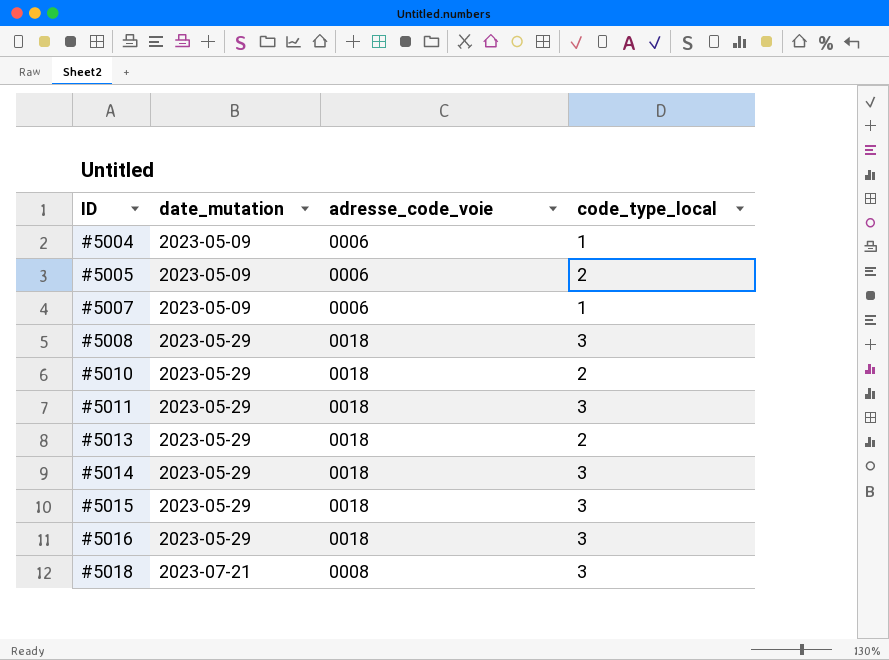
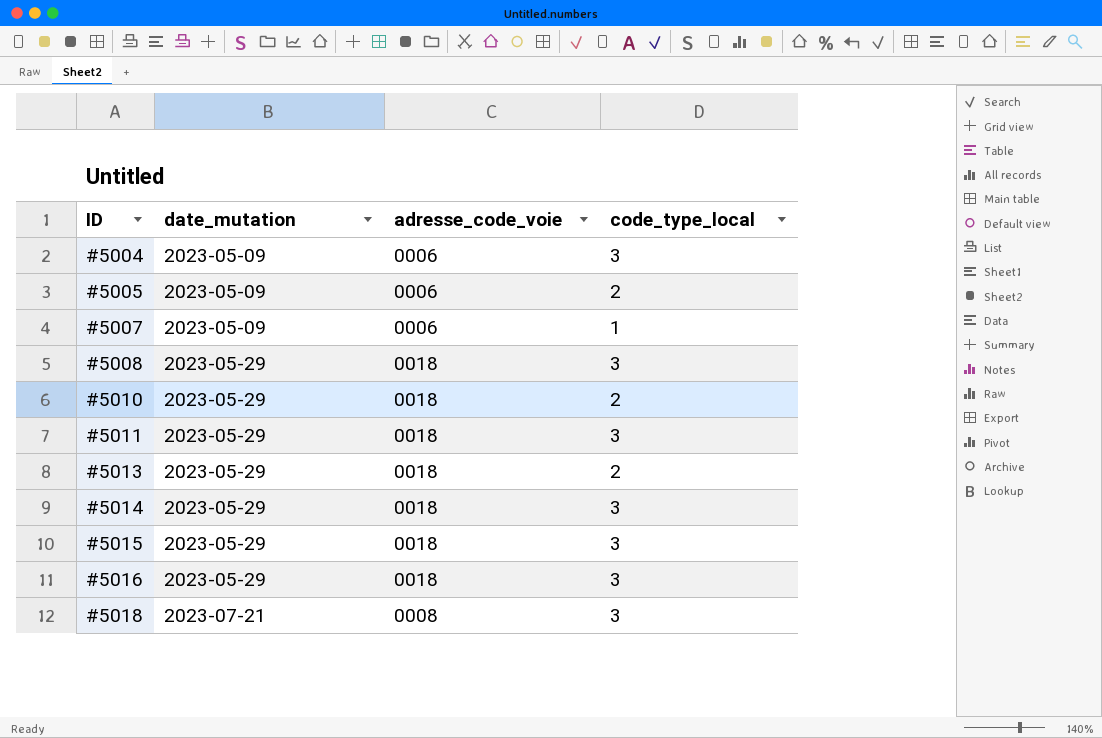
#5004 | code_type_local: 1 -> 3

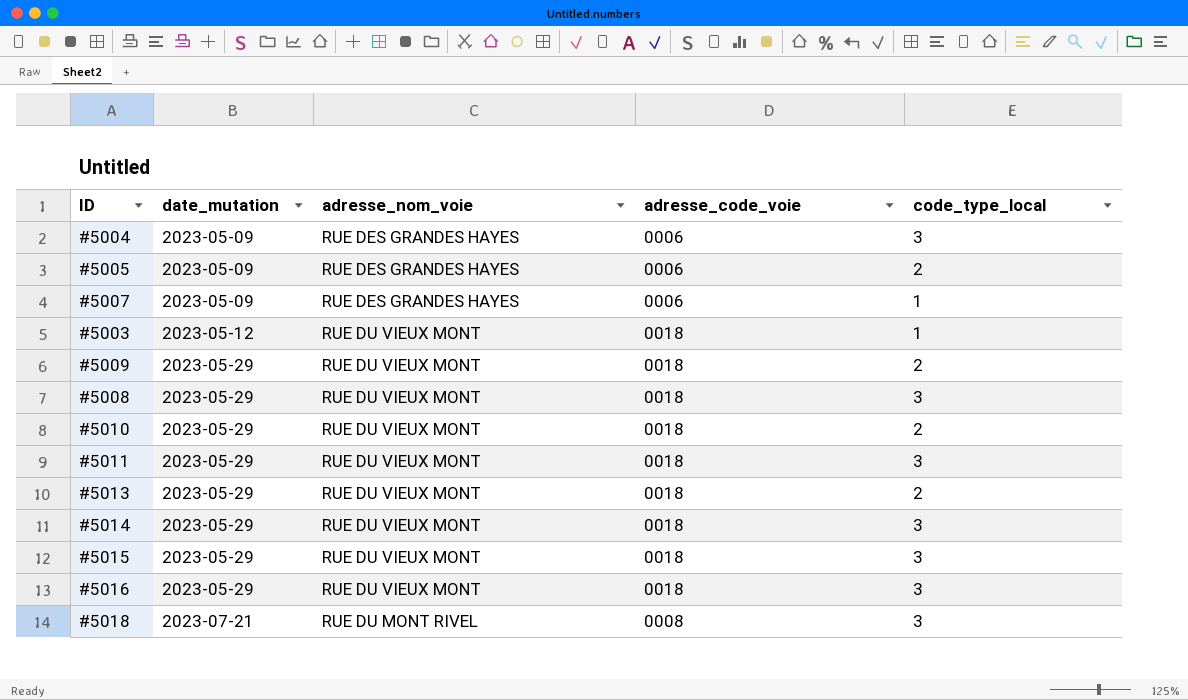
column adresse_nom_voie | position: none -> 3
row #5003: none -> 2023-05-12 | RUE DU VIEUX MONT | 0018 | 1
row #5009: none -> 2023-05-29 | RUE DU VIEUX MONT | 0018 | 2

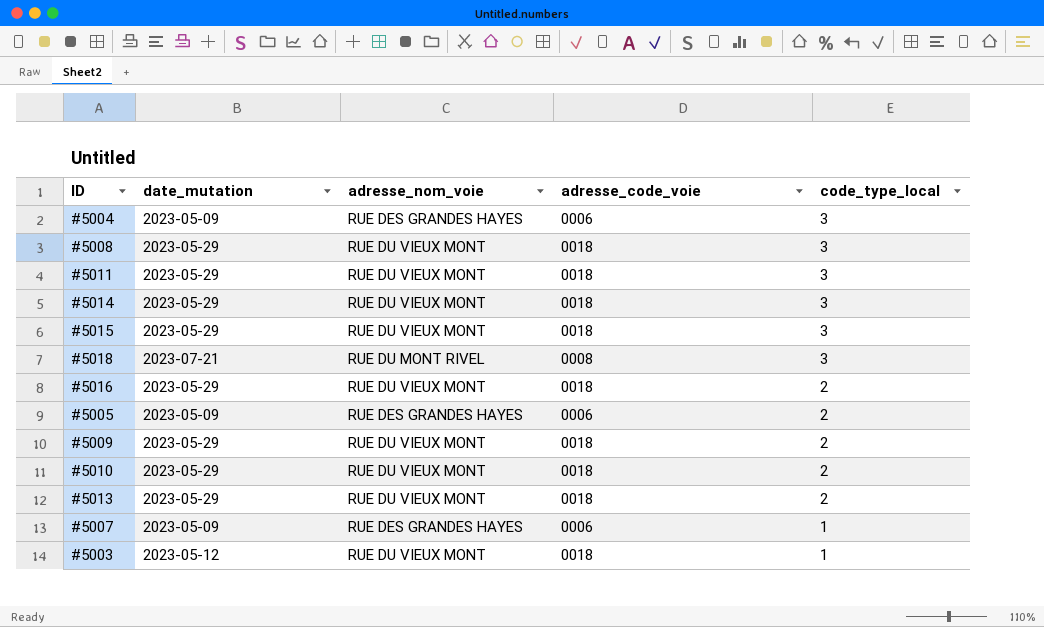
row order: date_mutation ascending -> code_type_local descending
#5016 | code_type_local: 3 -> 2

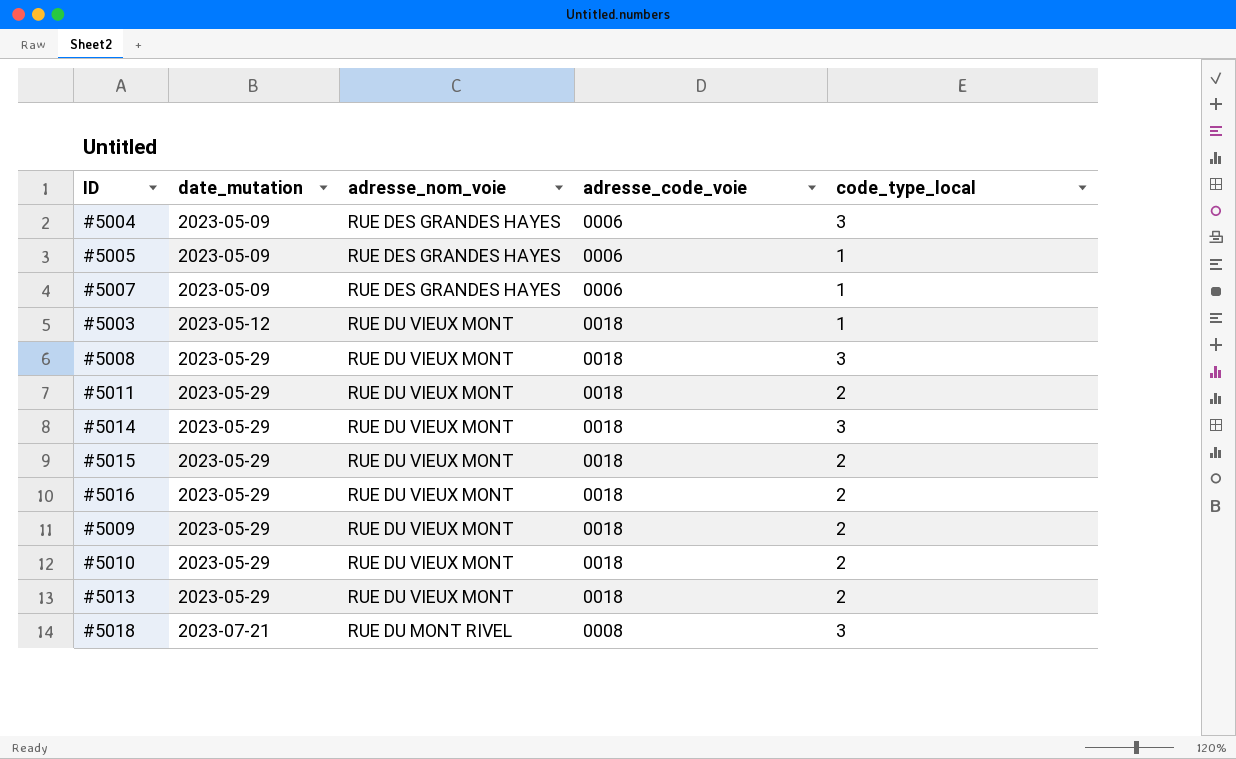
row order: code_type_local descending -> date_mutation ascending
#5005 | code_type_local: 2 -> 1
#5011 | code_type_local: 3 -> 2
#5015 | code_type_local: 3 -> 2

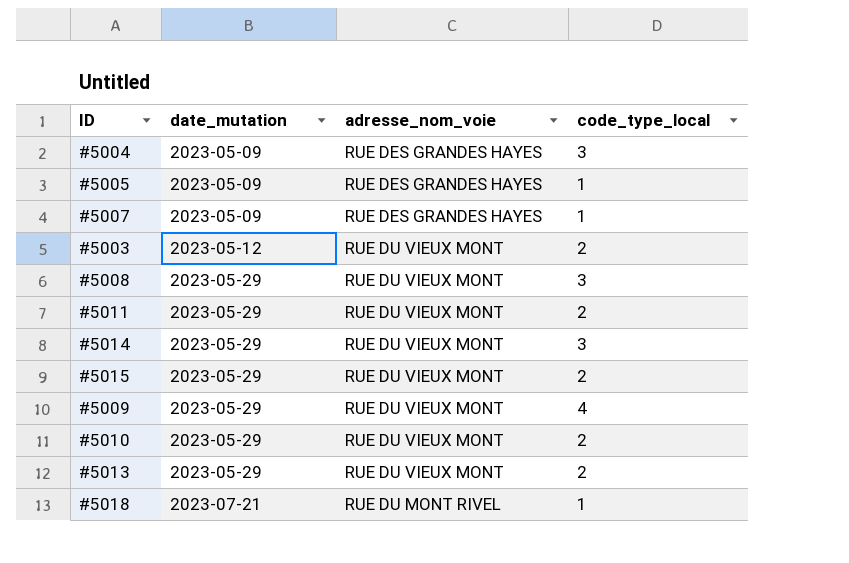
column adresse_code_voie | position: 4 -> none
row #5016: 2023-05-29 | RUE DU VIEUX MONT | 0018 | 2 -> none
#5003 | code_type_local: 1 -> 2
#5009 | code_type_local: 2 -> 4
#5018 | code_type_local: 3 -> 1

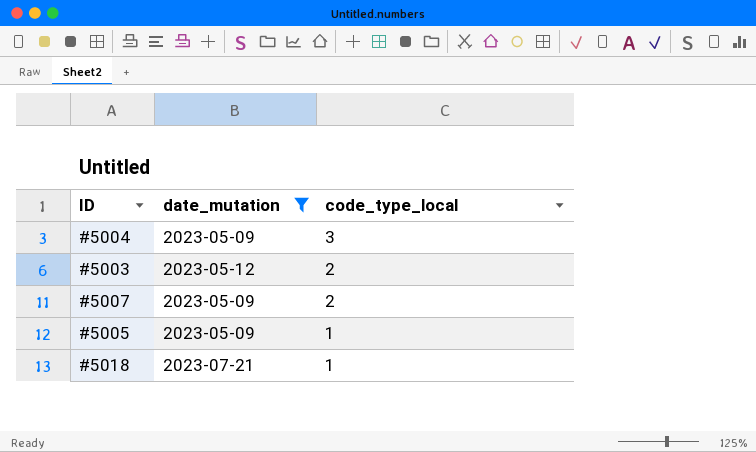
filter: none -> date_mutation != 2023-05-29
row order: date_mutation ascending -> code_type_local descending
column adresse_nom_voie | position: 3 -> none
#5007 | code_type_local: 1 -> 2

